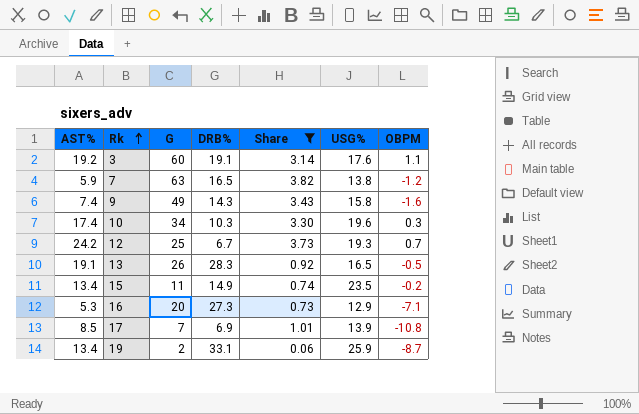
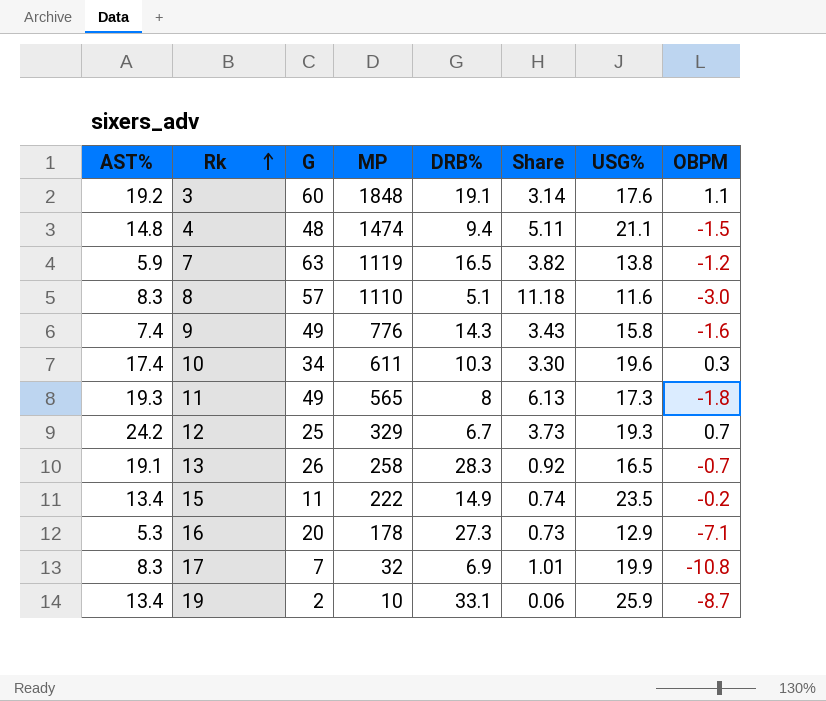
filter: Share <= 3.82 -> none
column MP | position: none -> 4
13 | OBPM: -0.5 -> -0.7
17 | AST%: 8.5 -> 8.3
17 | USG%: 13.9 -> 19.9

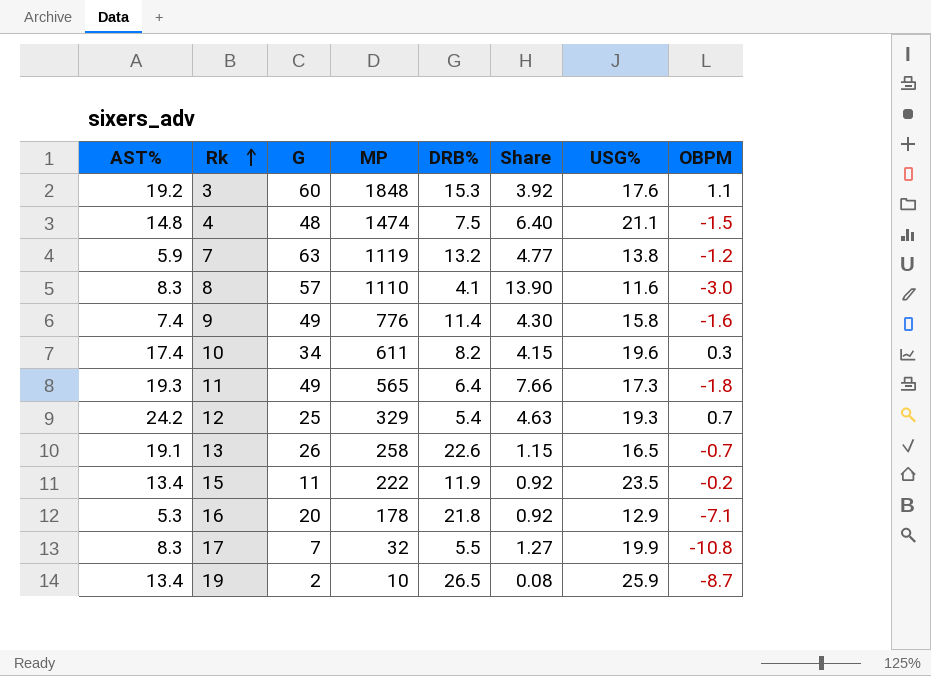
3 | DRB%: 19.1 -> 15.3
3 | Share: 3.14 -> 3.92
4 | DRB%: 9.4 -> 7.5
4 | Share: 5.11 -> 6.40
7 | DRB%: 16.5 -> 13.2
7 | Share: 3.82 -> 4.77
8 | DRB%: 5.1 -> 4.1
8 | Share: 11.18 -> 13.90
9 | DRB%: 14.3 -> 11.4
9 | Share: 3.43 -> 4.30
10 | DRB%: 10.3 -> 8.2
10 | Share: 3.30 -> 4.15
11 | DRB%: 8 -> 6.4
11 | Share: 6.13 -> 7.66
12 | DRB%: 6.7 -> 5.4
12 | Share: 3.73 -> 4.63
13 | DRB%: 28.3 -> 22.6
13 | Share: 0.92 -> 1.15
15 | DRB%: 14.9 -> 11.9
15 | Share: 0.74 -> 0.92
16 | DRB%: 27.3 -> 21.8
16 | Share: 0.73 -> 0.92
17 | DRB%: 6.9 -> 5.5
17 | Share: 1.01 -> 1.27
19 | DRB%: 33.1 -> 26.5
19 | Share: 0.06 -> 0.08

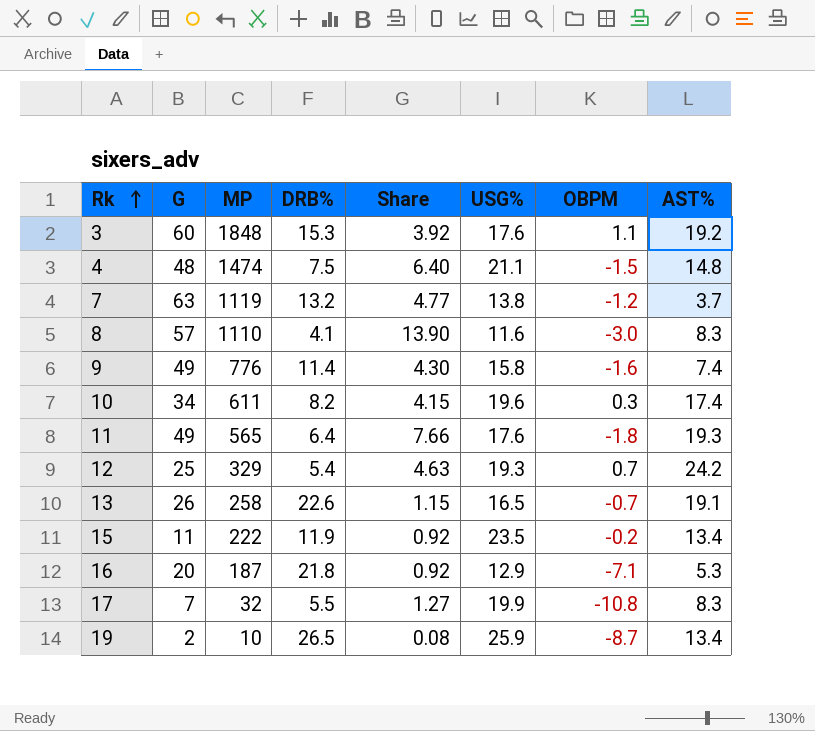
column AST% | position: 1 -> 8
7 | AST%: 5.9 -> 3.7
11 | USG%: 17.3 -> 17.6
16 | MP: 178 -> 187

